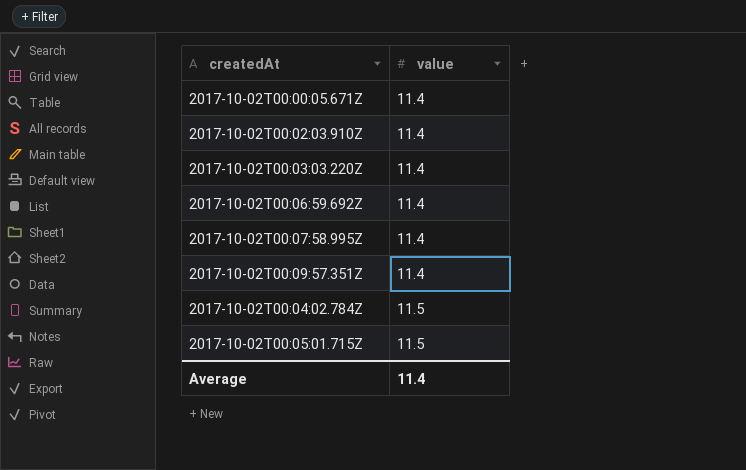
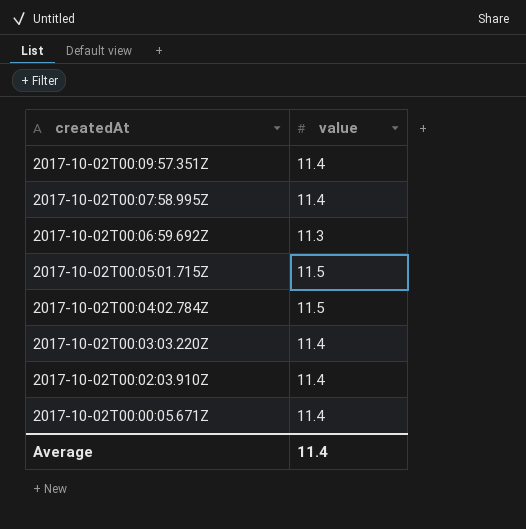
row order: value ascending -> createdAt descending
2017-10-02T00:06:59.692Z | value: 11.4 -> 11.3

